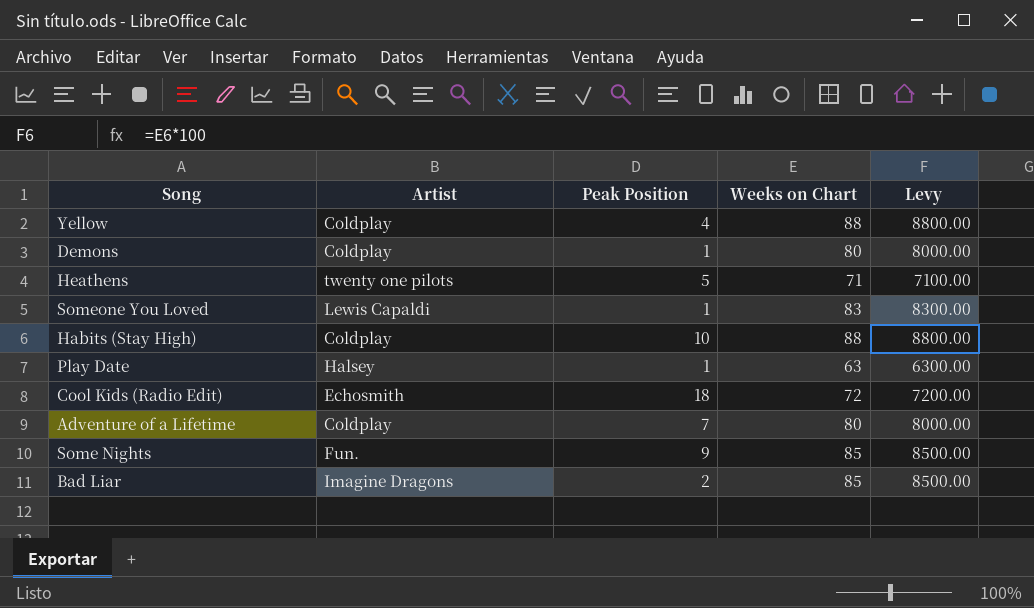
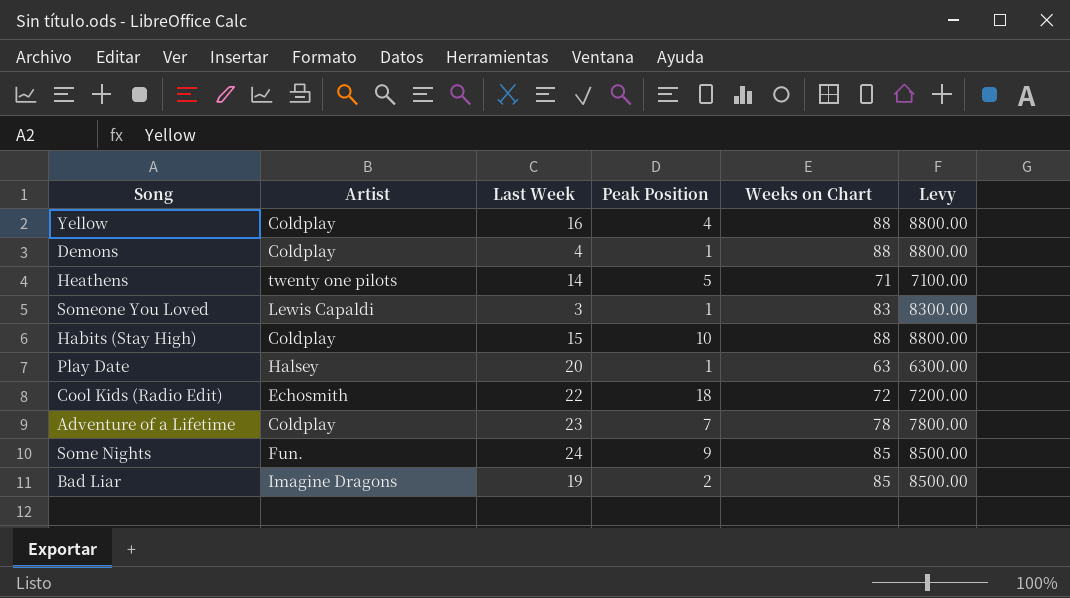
column Last Week | position: none -> 3
Demons | Weeks on Chart: 80 -> 88
Demons | Levy: 8000.00 -> 8800.00
Adventure of a Lifetime | Weeks on Chart: 80 -> 78
Adventure of a Lifetime | Levy: 8000.00 -> 7800.00

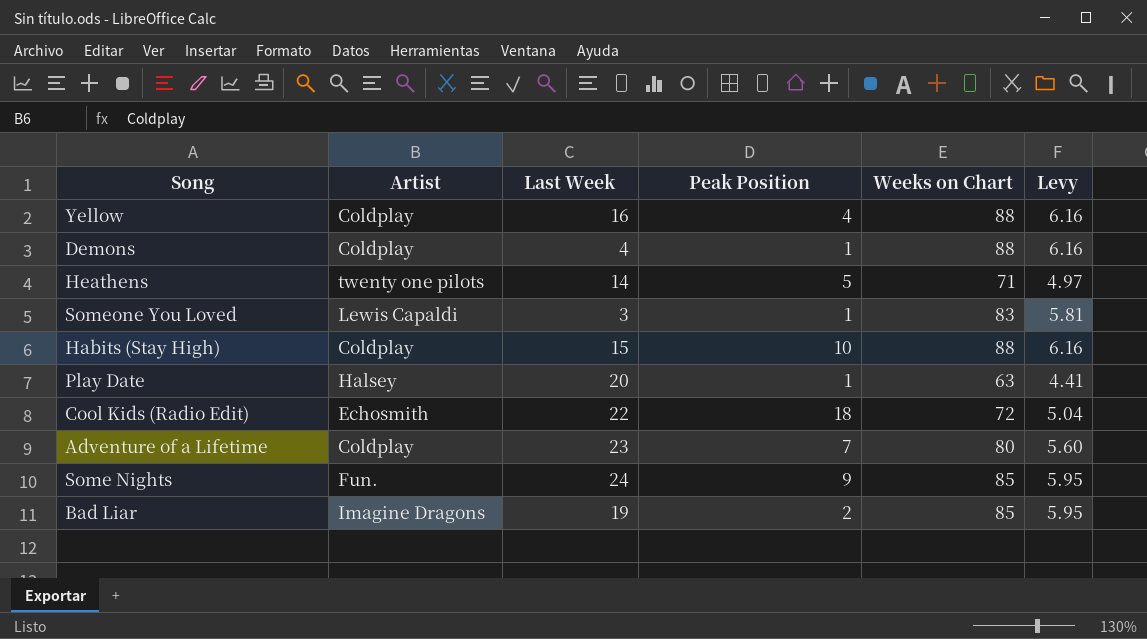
column Levy | formula: [Weeks on Chart] * 100 -> [Weeks on Chart] * 0.07
Adventure of a Lifetime | Weeks on Chart: 78 -> 80

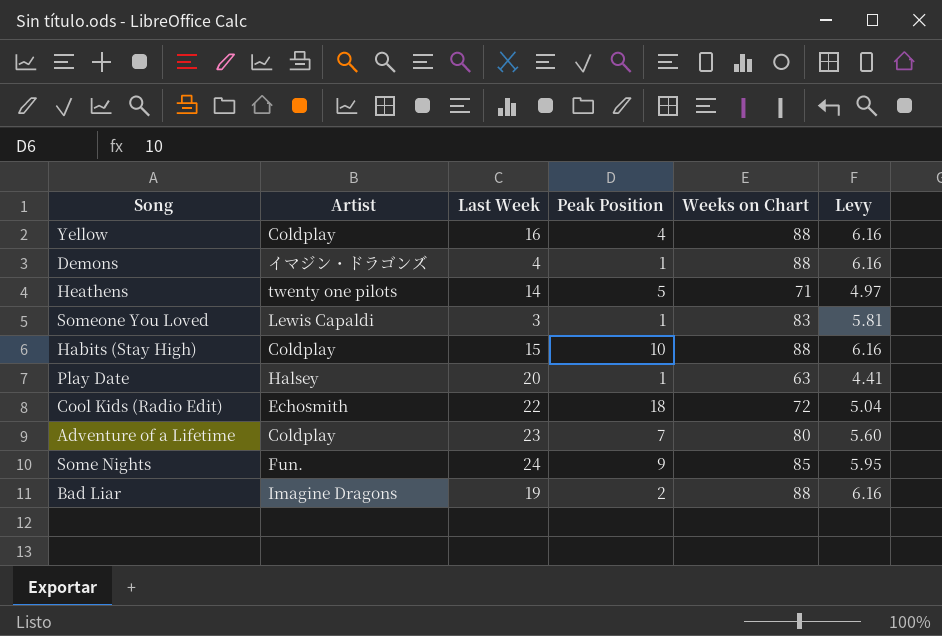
Demons | Artist: Coldplay -> イマジン・ドラゴンズ
Bad Liar | Weeks on Chart: 85 -> 88
Bad Liar | Levy: 5.95 -> 6.16

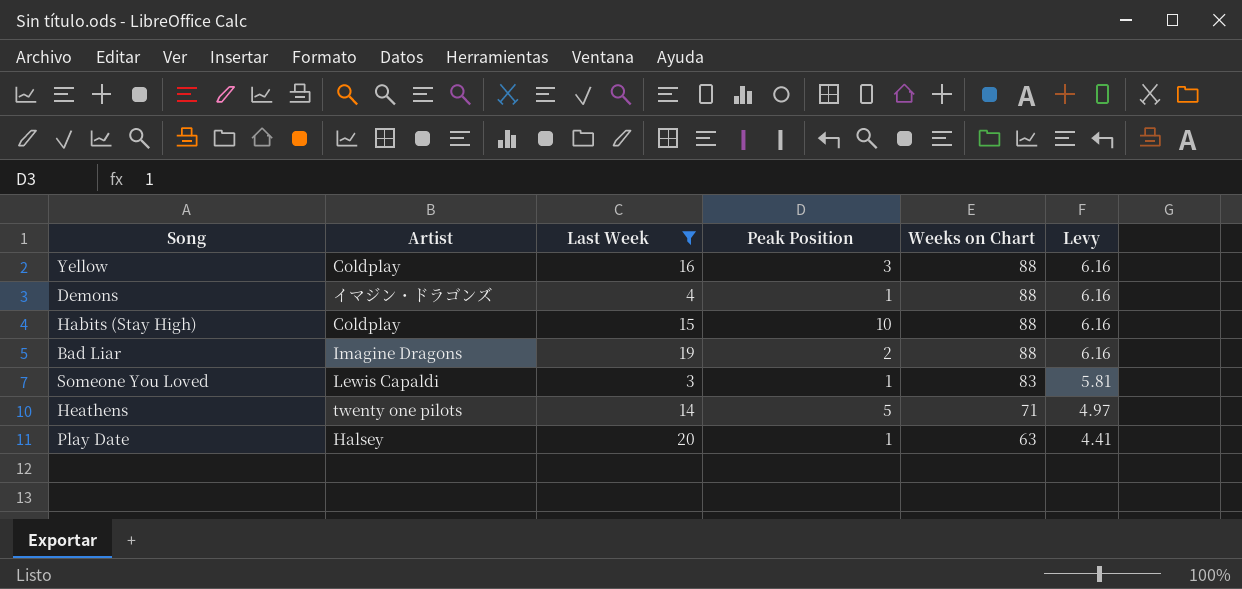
filter: none -> Last Week <= 20
row order: none -> Weeks on Chart descending
Yellow | Peak Position: 4 -> 3

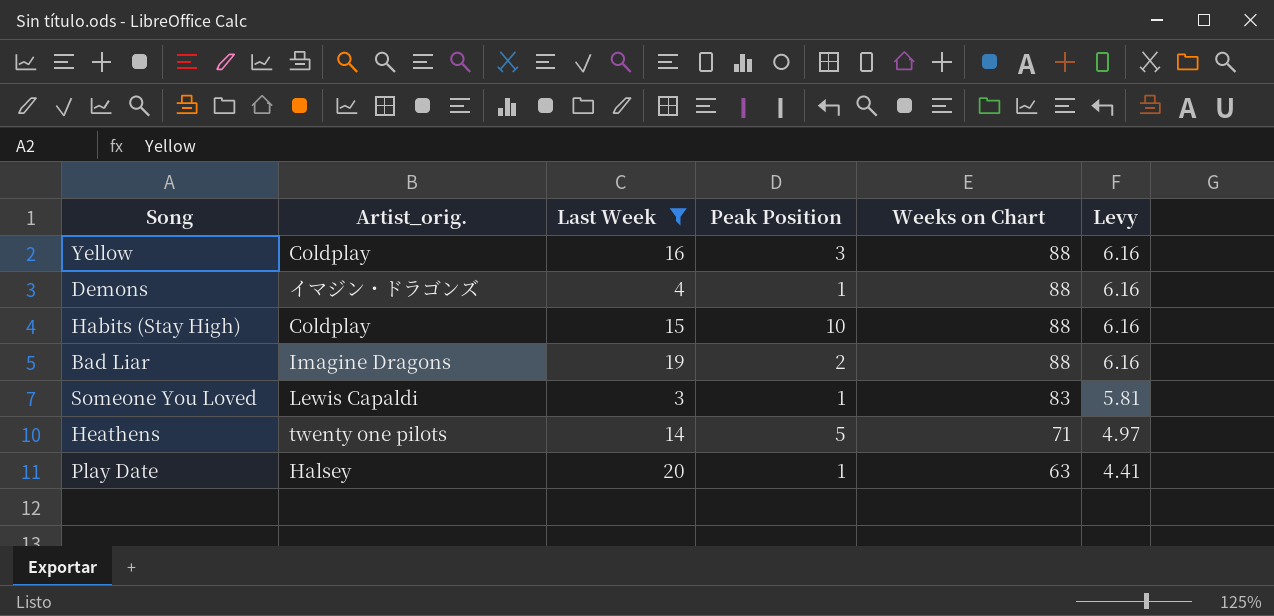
column name: Artist -> Artist_orig.

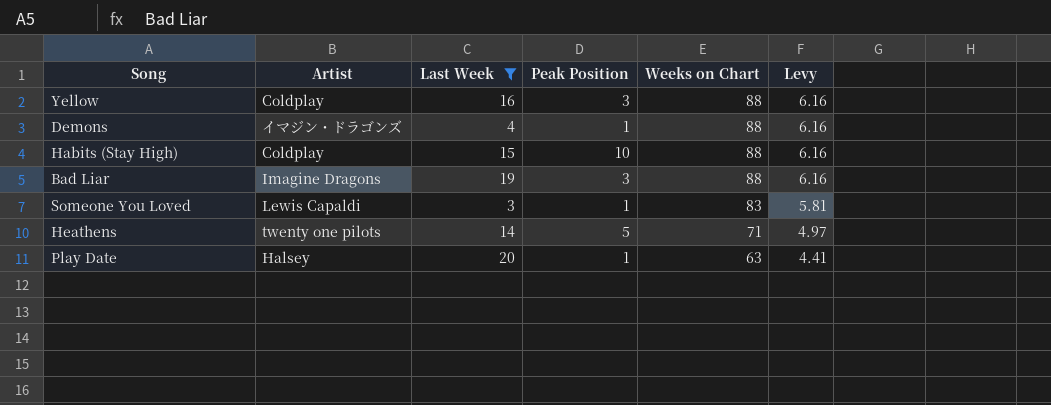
column name: Artist_orig. -> Artist
Bad Liar | Peak Position: 2 -> 3

